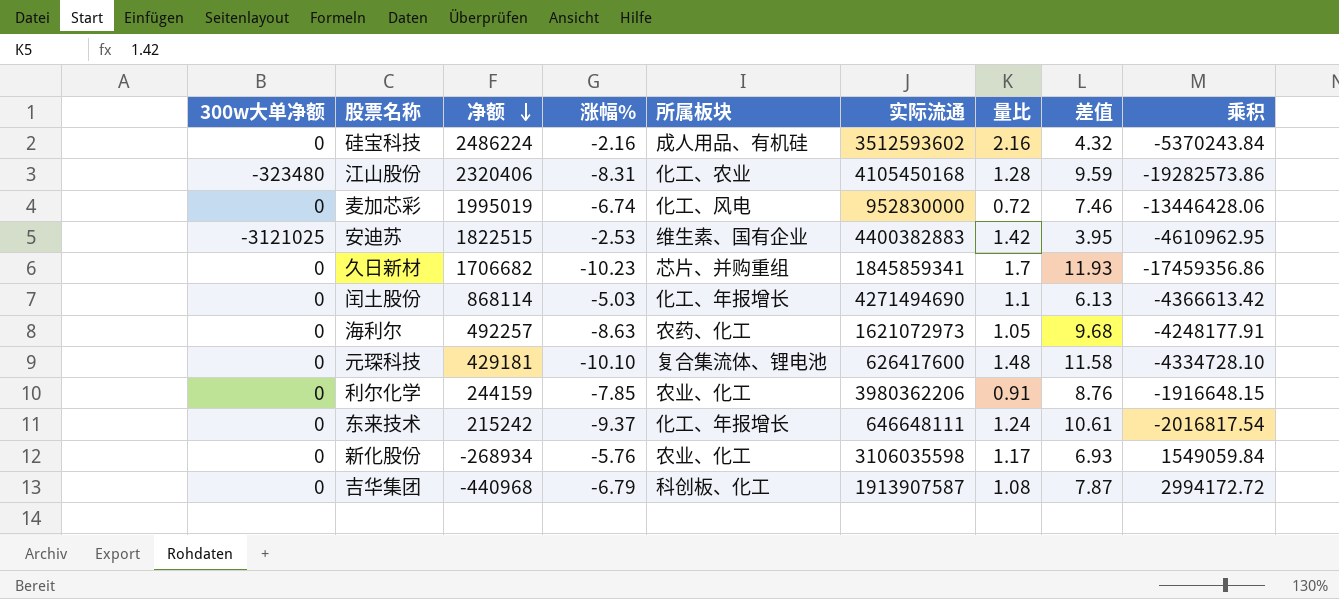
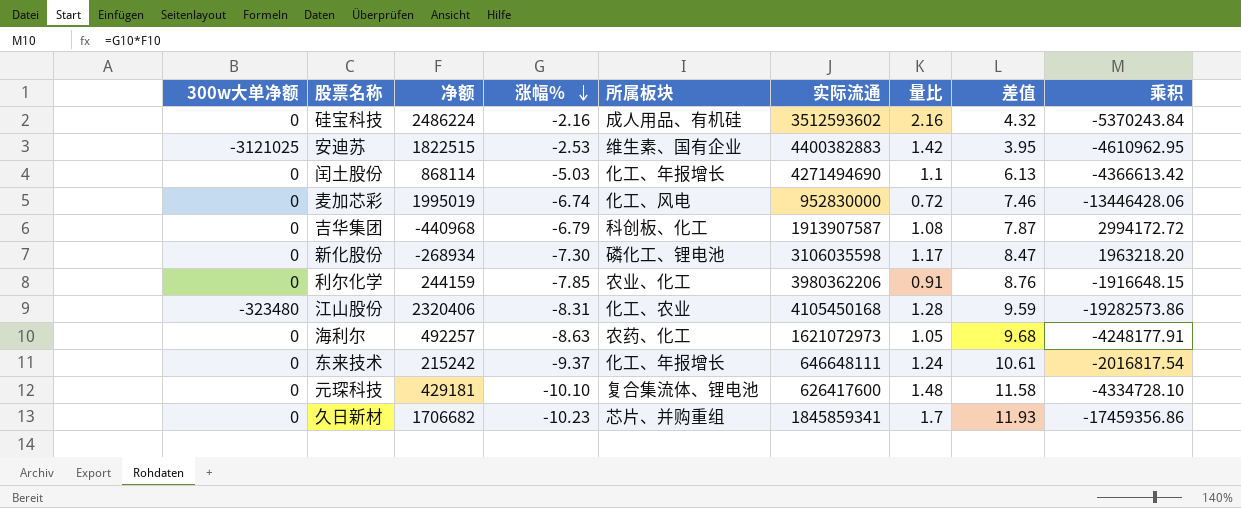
row order: 净额 descending -> 涨幅% descending
新化股份 | 涨幅%: -5.76 -> -7.30
新化股份 | 所属板块: 农业、化工 -> 磷化工、锂电池
新化股份 | 差值: 6.93 -> 8.47
新化股份 | 乘积: 1549059.84 -> 1963218.20

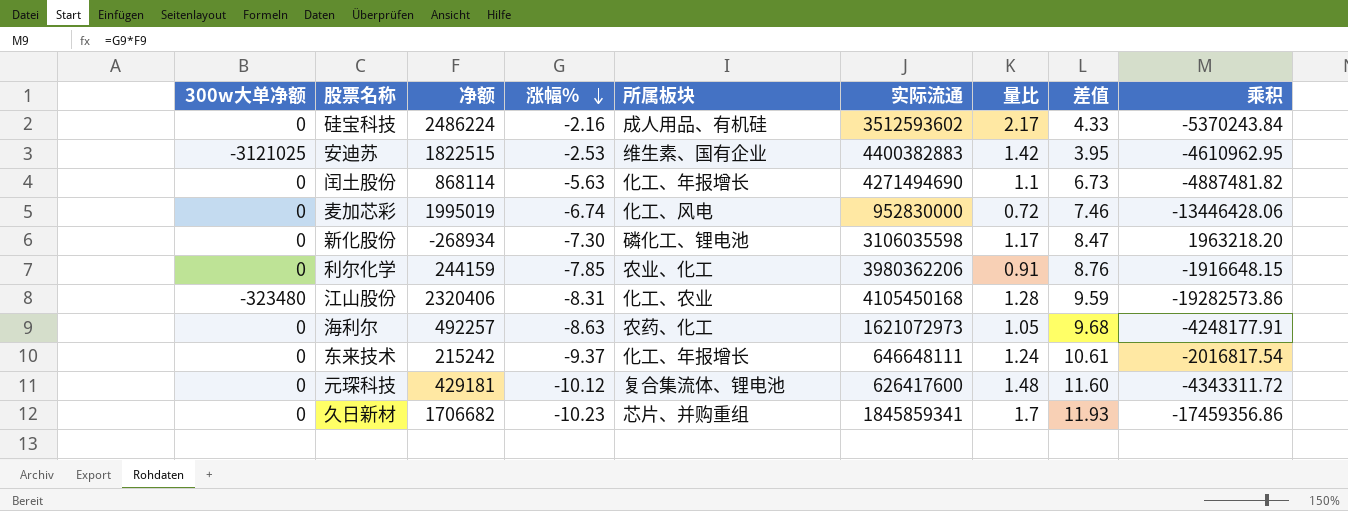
row 吉华集团: 0 | -440968 | -6.79 | 科创板、化工 | 1913907587 | 1.08 | 7.87 | 2994172.72 -> none
硅宝科技 | 量比: 2.16 -> 2.17
硅宝科技 | 差值: 4.32 -> 4.33
闰土股份 | 涨幅%: -5.03 -> -5.63
闰土股份 | 差值: 6.13 -> 6.73
闰土股份 | 乘积: -4366613.42 -> -4887481.82
元琛科技 | 涨幅%: -10.10 -> -10.12
元琛科技 | 差值: 11.58 -> 11.60
元琛科技 | 乘积: -4334728.10 -> -4343311.72

